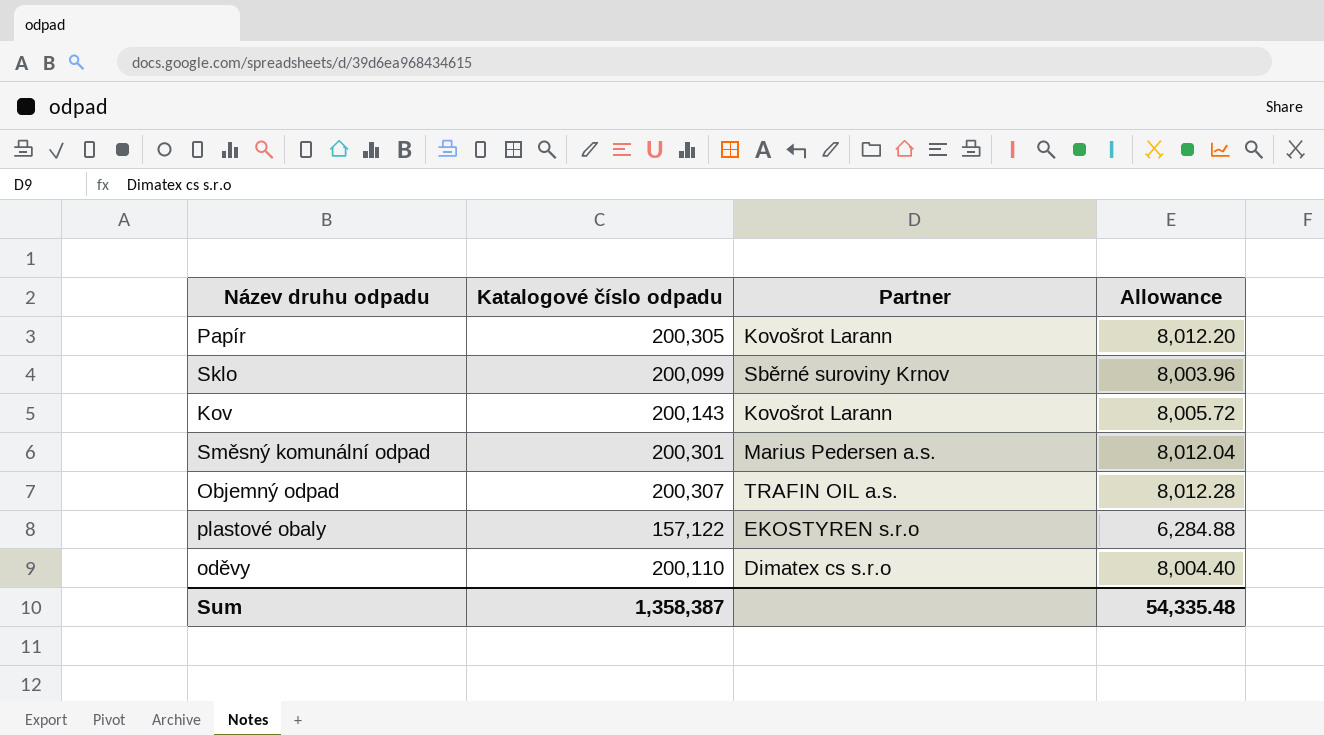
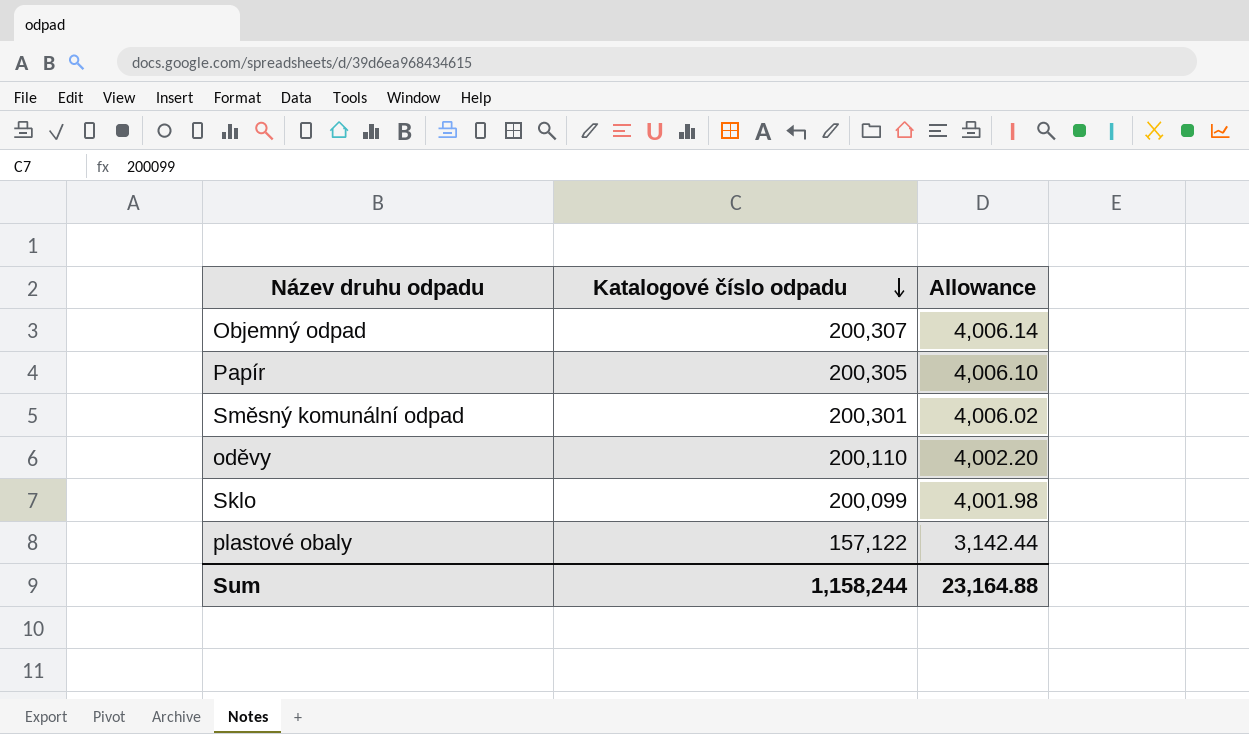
row order: none -> Katalogové číslo odpadu descending
column Partner | position: 3 -> none
column Allowance | formula: [Katalogové číslo odpadu] * 0.04 -> [Katalogové číslo odpadu] * 0.02
row Kov: 200,143 | Kovošrot Larann | 8,005.72 -> none
Sum | Katalogové číslo odpadu: 1,358,387 -> 1,158,244
Sum | Allowance: 54,335.48 -> 23,164.88

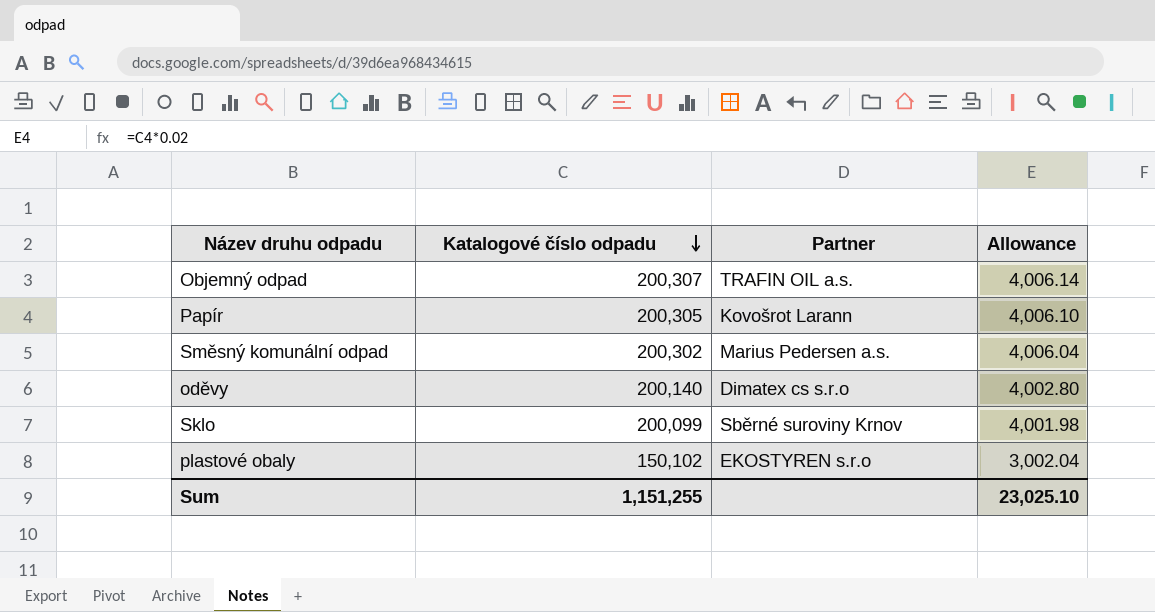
column Partner | position: none -> 3
Směsný komunální odpad | Katalogové číslo odpadu: 200,301 -> 200,302
Směsný komunální odpad | Allowance: 4,006.02 -> 4,006.04
oděvy | Katalogové číslo odpadu: 200,110 -> 200,140
oděvy | Allowance: 4,002.20 -> 4,002.80
plastové obaly | Katalogové číslo odpadu: 157,122 -> 150,102
plastové obaly | Allowance: 3,142.44 -> 3,002.04
Sum | Katalogové číslo odpadu: 1,158,244 -> 1,151,255
Sum | Allowance: 23,164.88 -> 23,025.10

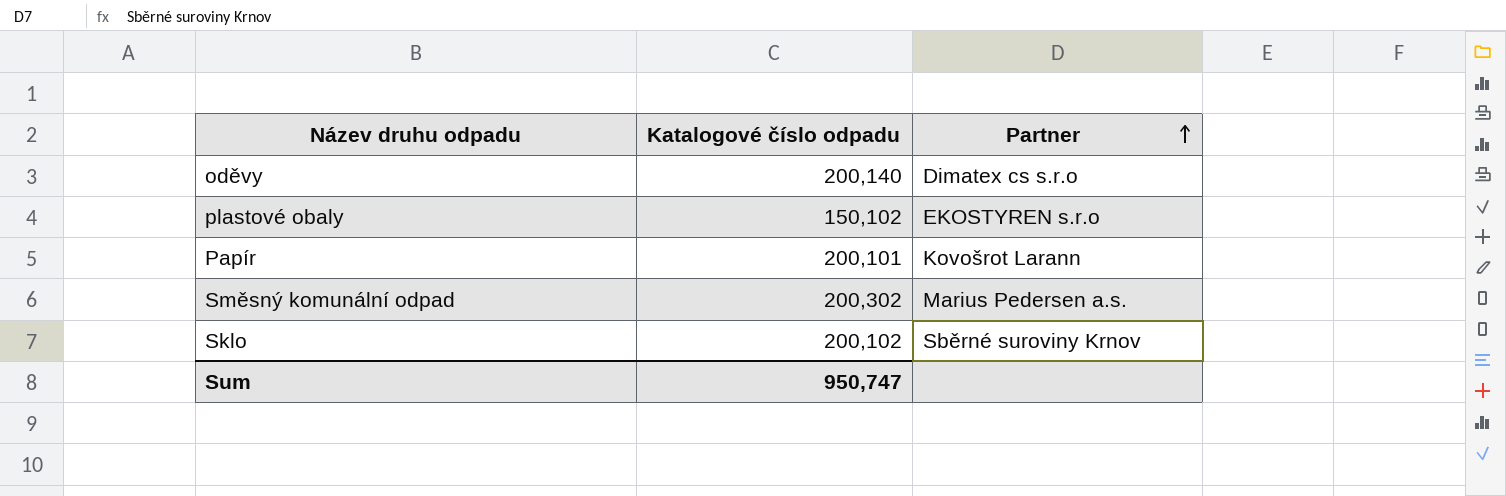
row order: Katalogové číslo odpadu descending -> Partner ascending
column Allowance | formula: [Katalogové číslo odpadu] * 0.02 -> none
row Objemný odpad: 200,307 | TRAFIN OIL a.s. | 4,006.14 -> none
Papír | Katalogové číslo odpadu: 200,305 -> 200,101
Sklo | Katalogové číslo odpadu: 200,099 -> 200,102
Sum | Katalogové číslo odpadu: 1,151,255 -> 950,747

